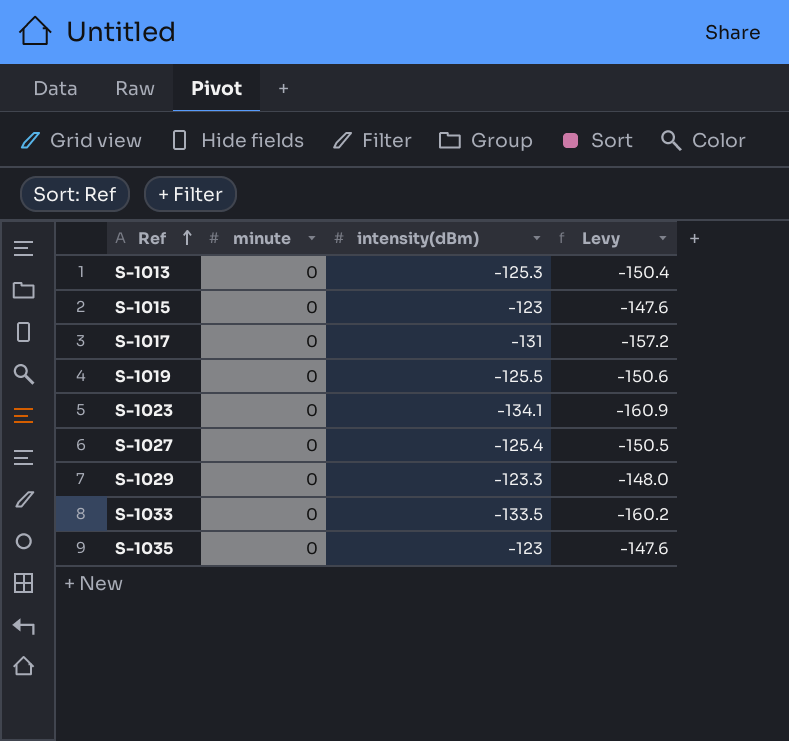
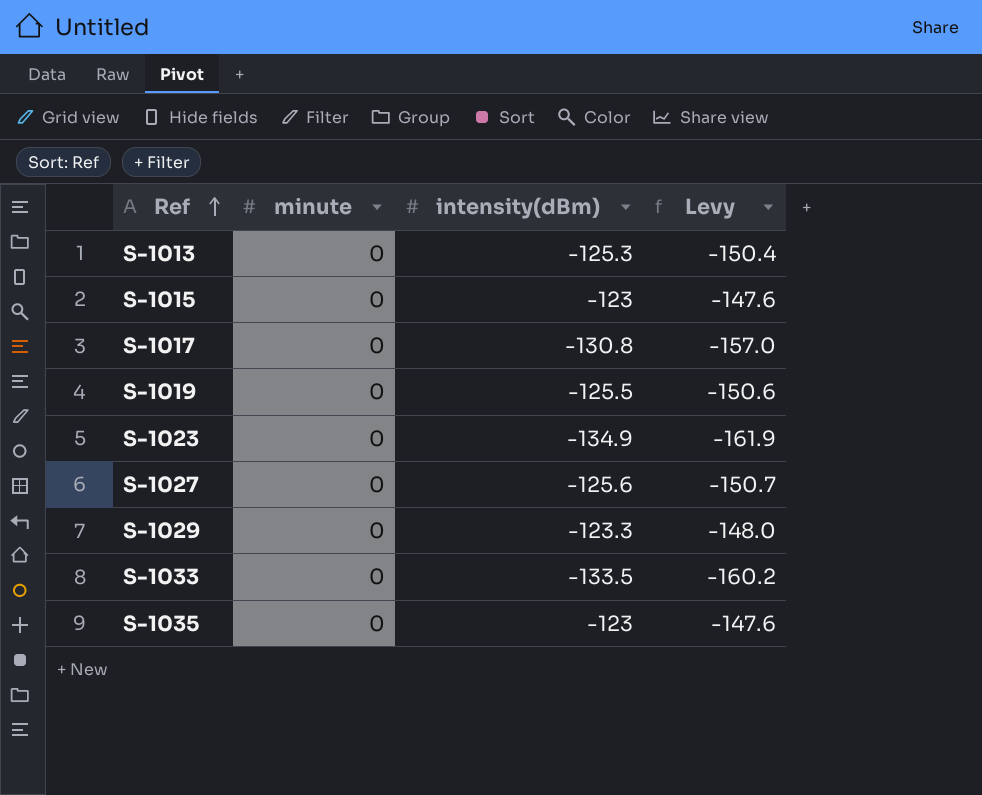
S-1017 | intensity(dBm): -131 -> -130.8
S-1017 | Levy: -157.2 -> -157.0
S-1023 | intensity(dBm): -134.1 -> -134.9
S-1023 | Levy: -160.9 -> -161.9
S-1027 | intensity(dBm): -125.4 -> -125.6
S-1027 | Levy: -150.5 -> -150.7

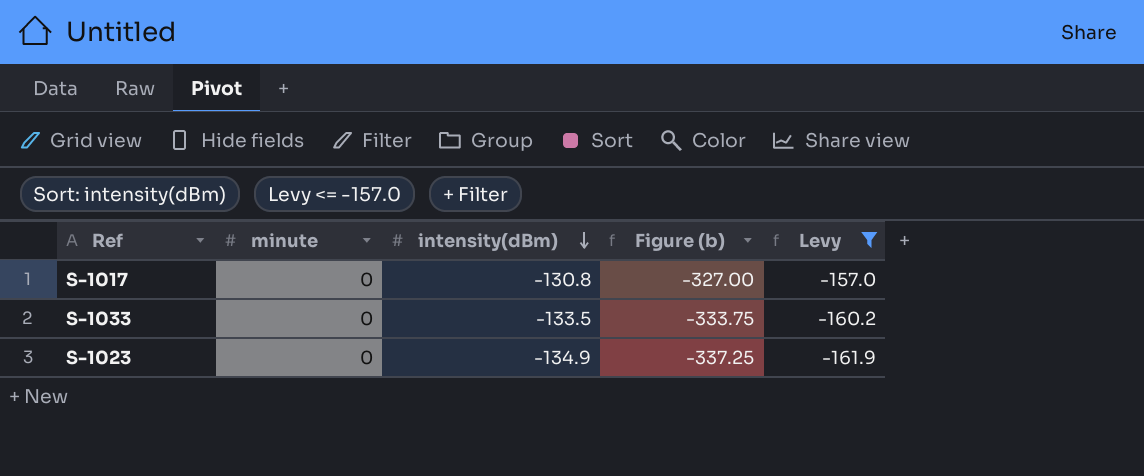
filter: none -> Levy <= -157.0
row order: Ref ascending -> intensity(dBm) descending
column Figure (b) | formula: none -> [intensity(dBm)] * 2.5

